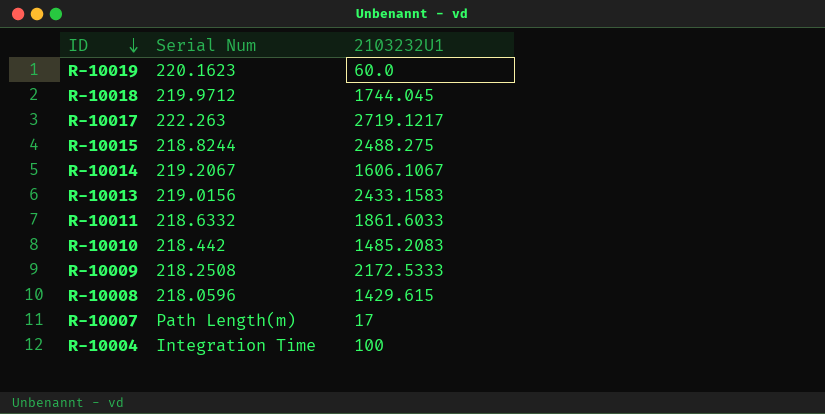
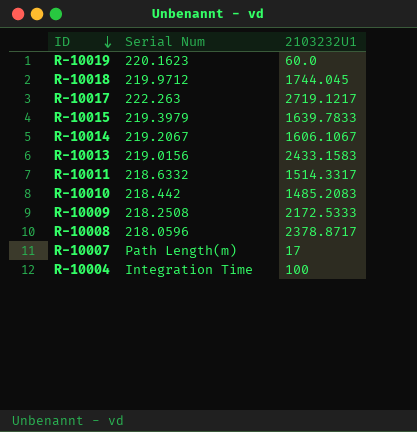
R-10015 | Serial Num: 218.8244 -> 219.3979
R-10015 | 2103232U1: 2488.275 -> 1639.7833
R-10011 | 2103232U1: 1861.6033 -> 1514.3317
R-10008 | 2103232U1: 1429.615 -> 2378.8717

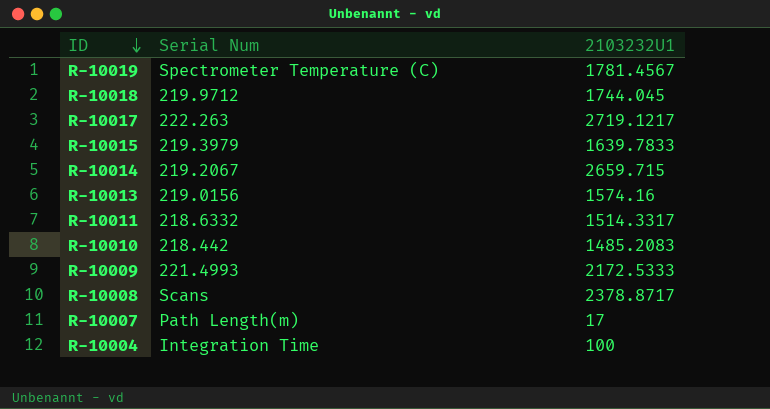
R-10019 | Serial Num: 220.1623 -> Spectrometer Temperature (C)
R-10019 | 2103232U1: 60.0 -> 1781.4567
R-10014 | 2103232U1: 1606.1067 -> 2659.715
R-10013 | 2103232U1: 2433.1583 -> 1574.16
R-10009 | Serial Num: 218.2508 -> 221.4993
R-10008 | Serial Num: 218.0596 -> Scans

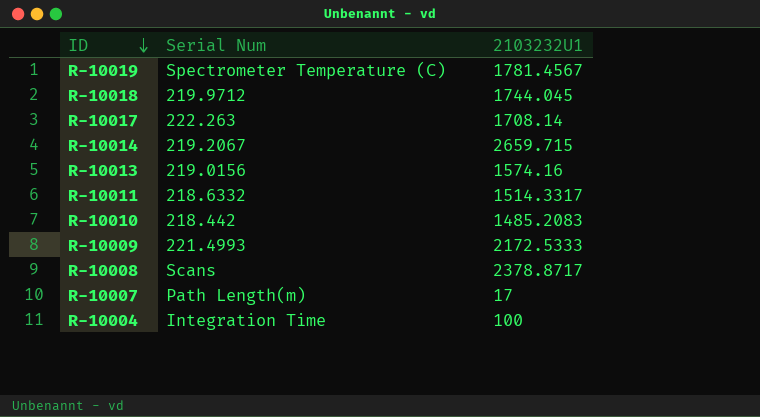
row R-10015: 219.3979 | 1639.7833 -> none
R-10017 | 2103232U1: 2719.1217 -> 1708.14

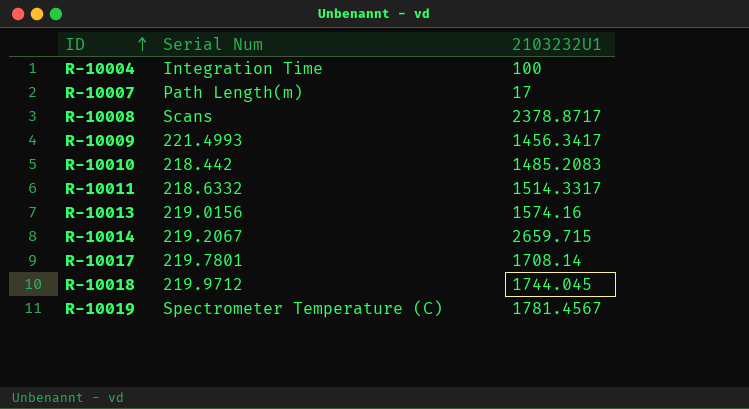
row order: ID descending -> ID ascending
R-10009 | 2103232U1: 2172.5333 -> 1456.3417
R-10017 | Serial Num: 222.263 -> 219.7801

